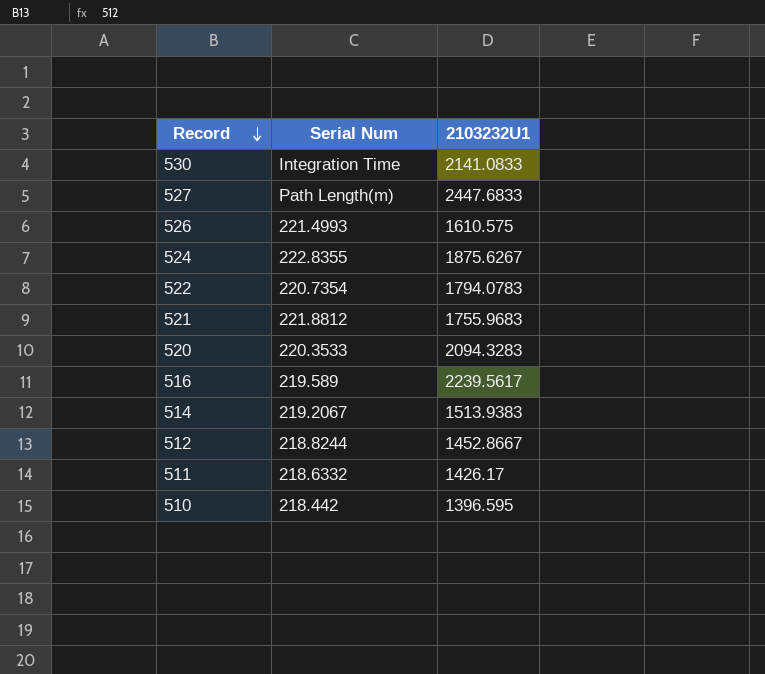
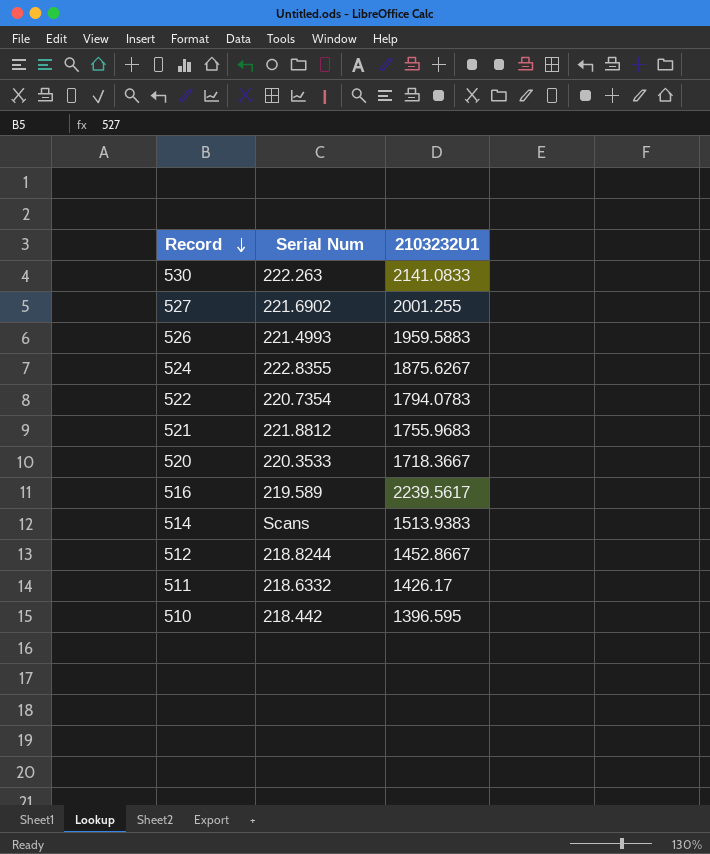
530 | Serial Num: Integration Time -> 222.263
527 | Serial Num: Path Length(m) -> 221.6902
527 | 2103232U1: 2447.6833 -> 2001.255
526 | 2103232U1: 1610.575 -> 1959.5883
520 | 2103232U1: 2094.3283 -> 1718.3667
514 | Serial Num: 219.2067 -> Scans

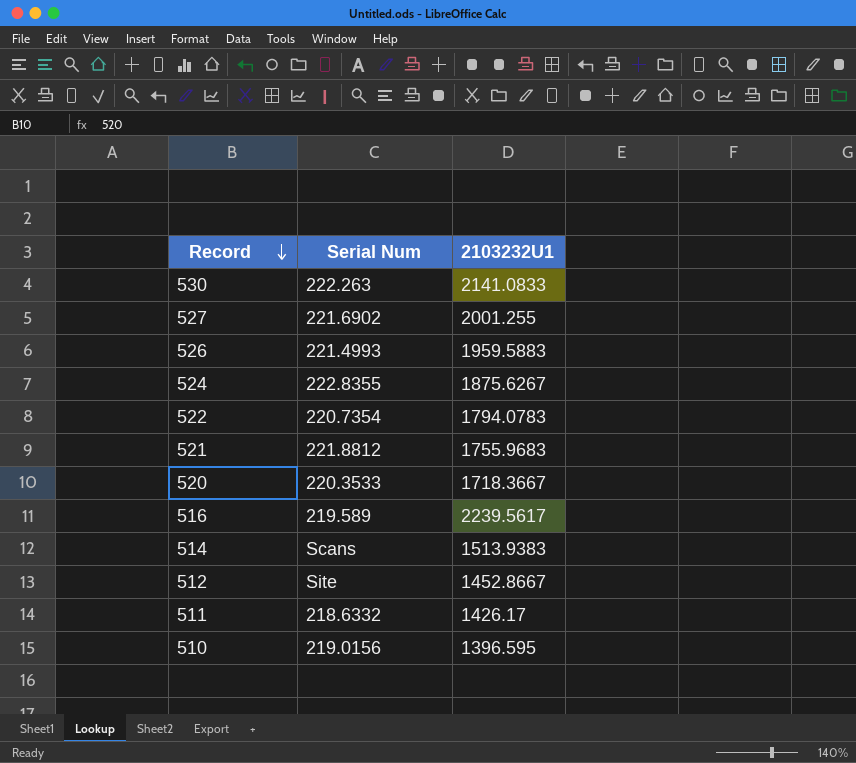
512 | Serial Num: 218.8244 -> Site
510 | Serial Num: 218.442 -> 219.0156

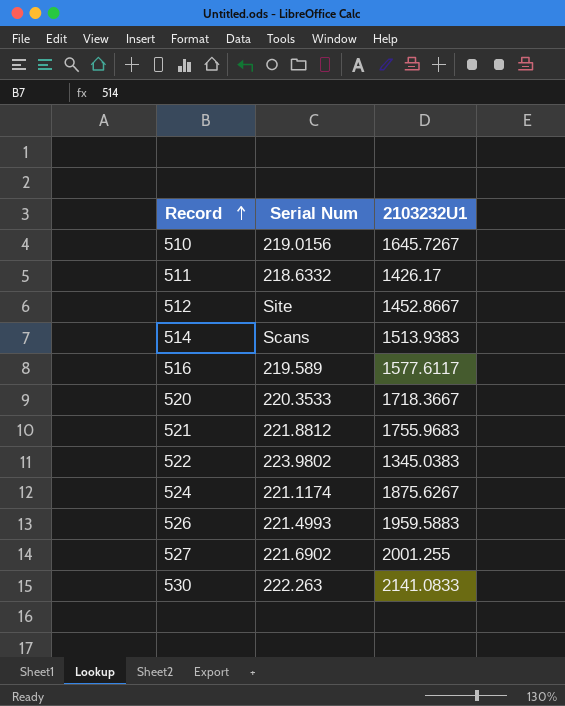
row order: Record descending -> Record ascending
510 | 2103232U1: 1396.595 -> 1645.7267
516 | 2103232U1: 2239.5617 -> 1577.6117
522 | Serial Num: 220.7354 -> 223.9802
522 | 2103232U1: 1794.0783 -> 1345.0383
524 | Serial Num: 222.8355 -> 221.1174

